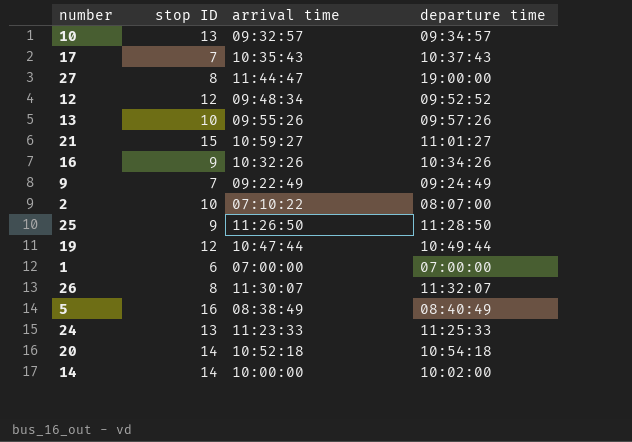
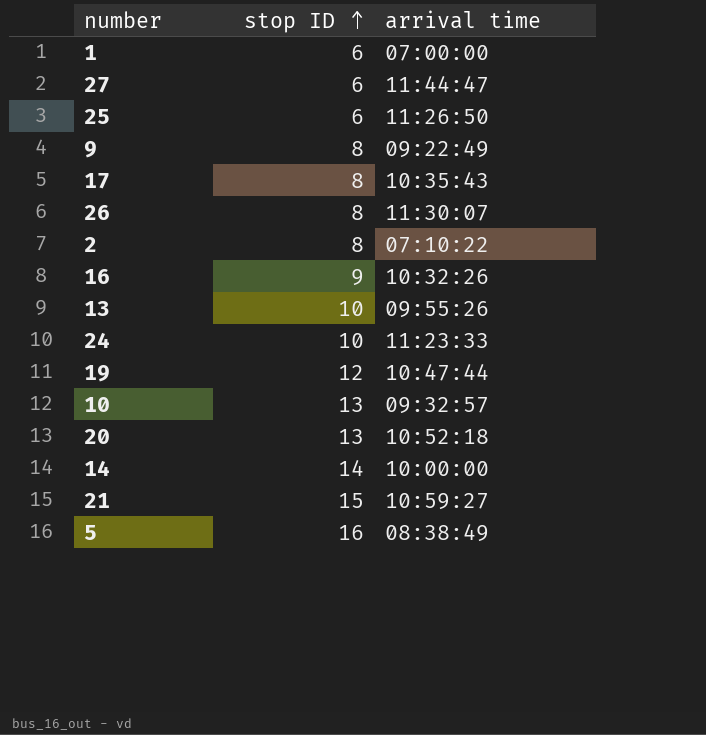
row order: none -> stop ID ascending
column departure time | position: 4 -> none
row 12: 12 | 09:48:34 | 09:52:52 -> none
27 | stop ID: 8 -> 6
25 | stop ID: 9 -> 6
9 | stop ID: 7 -> 8
17 | stop ID: 7 -> 8
2 | stop ID: 10 -> 8
24 | stop ID: 13 -> 10
20 | stop ID: 14 -> 13

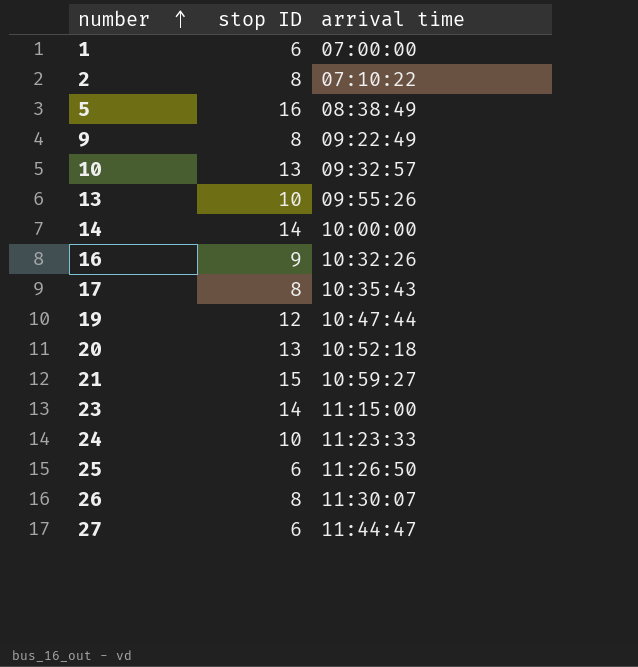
row order: stop ID ascending -> number ascending
row 23: none -> 14 | 11:15:00

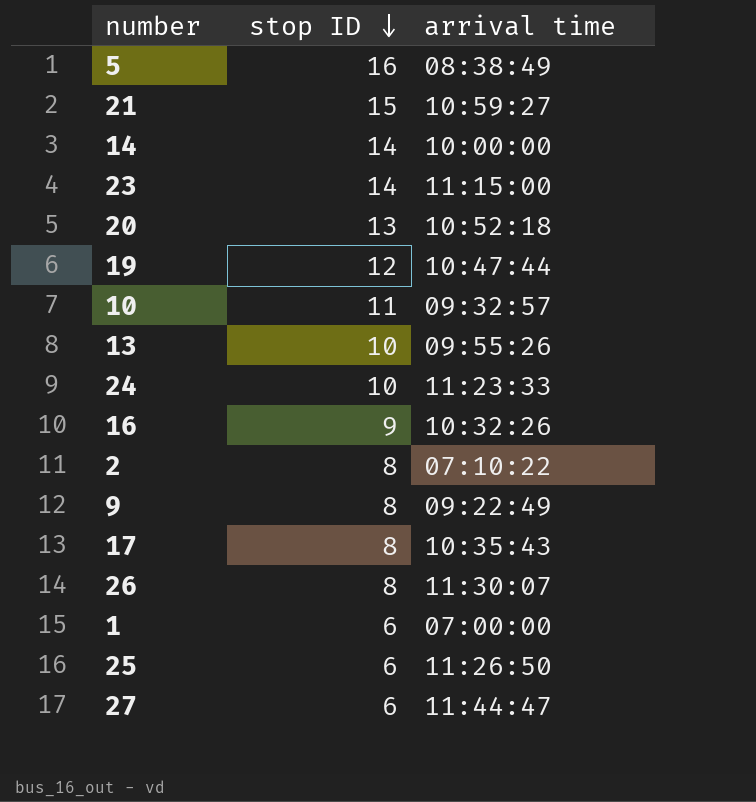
row order: number ascending -> stop ID descending
10 | stop ID: 13 -> 11

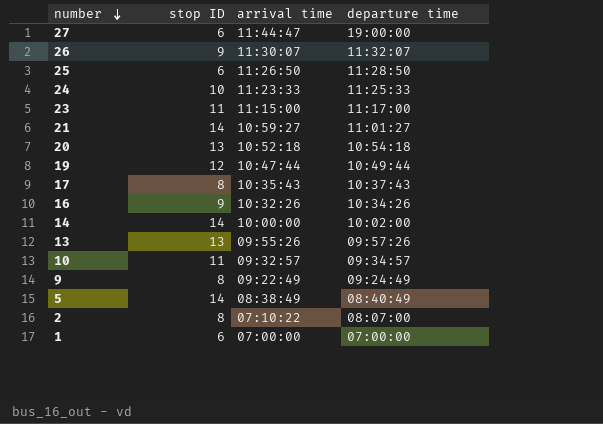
row order: stop ID descending -> number descending
column departure time | position: none -> 4
26 | stop ID: 8 -> 9
23 | stop ID: 14 -> 11
21 | stop ID: 15 -> 14
13 | stop ID: 10 -> 13
5 | stop ID: 16 -> 14

